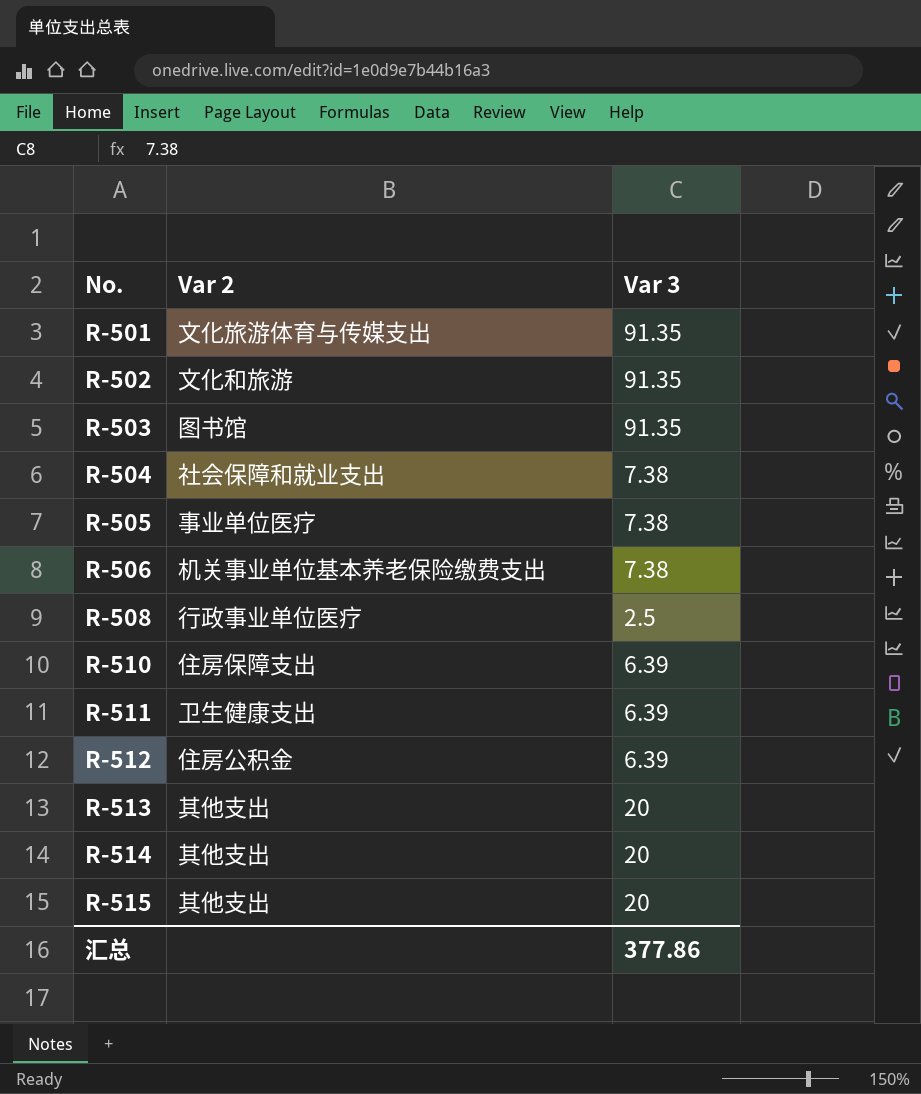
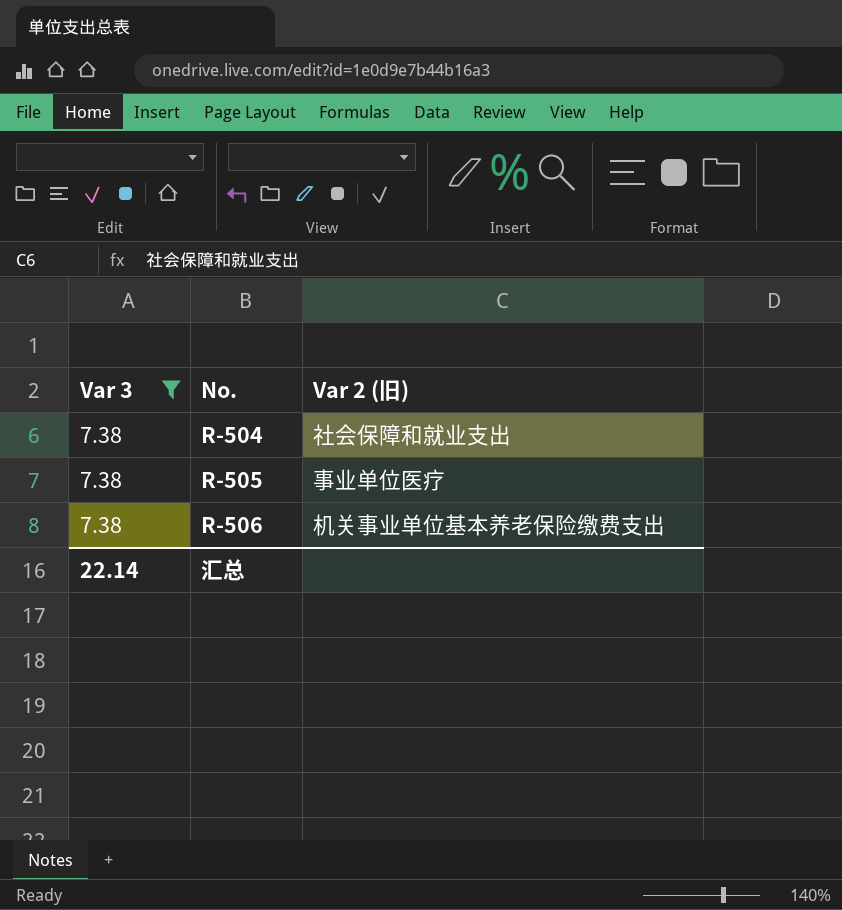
filter: none -> Var 3 = 7.38
column Var 3 | position: 3 -> 1
column name: Var 2 -> Var 2 (旧)
汇总 | Var 3: 377.86 -> 22.14

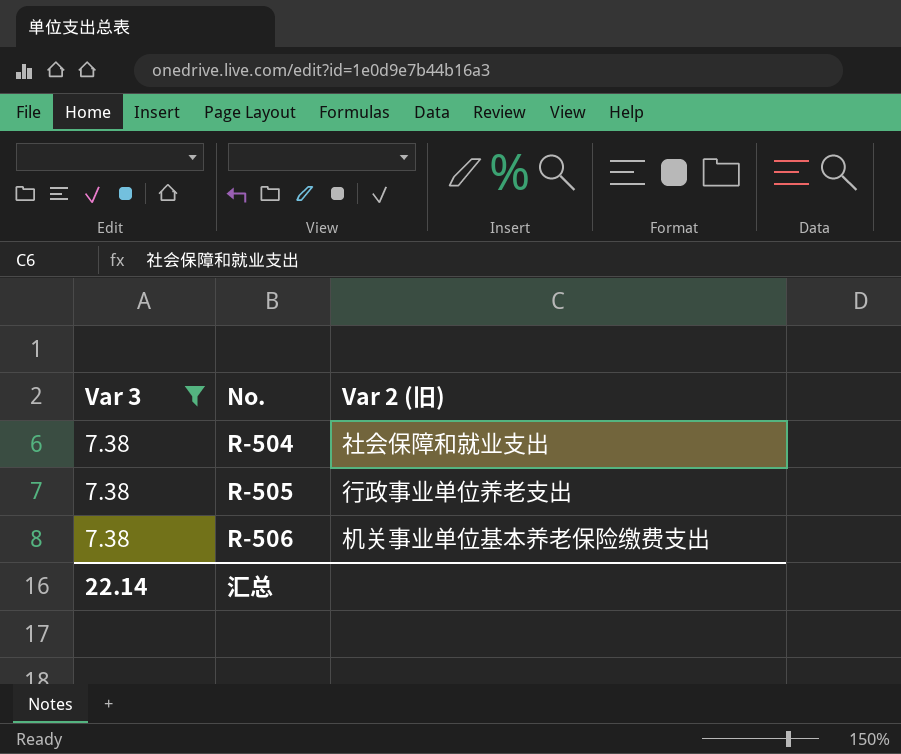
R-505 | Var 2 (旧): 事业单位医疗 -> 行政事业单位养老支出

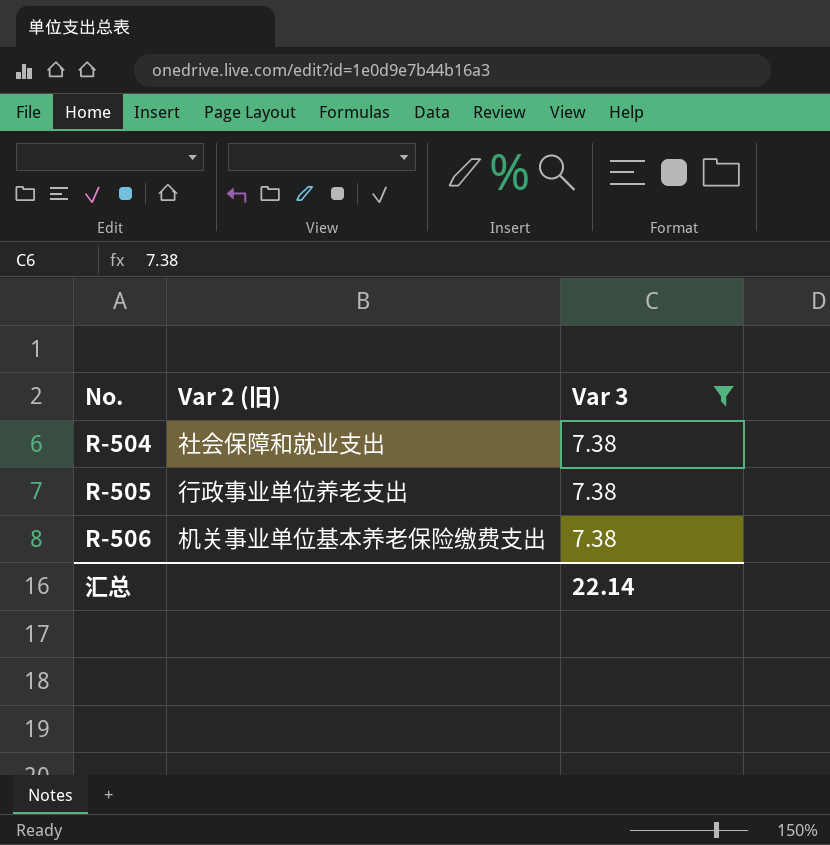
column Var 3 | position: 1 -> 3

